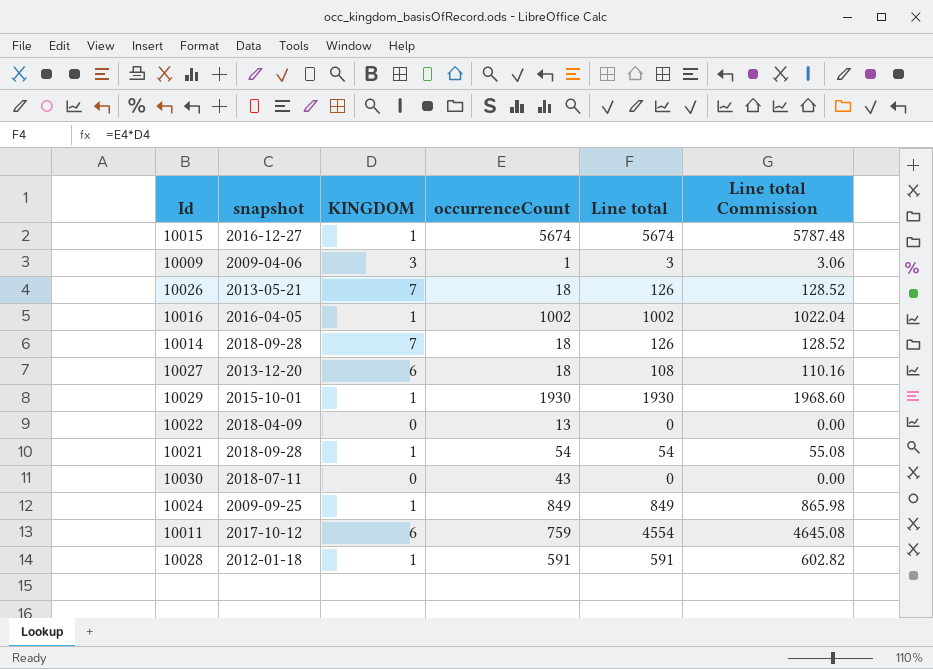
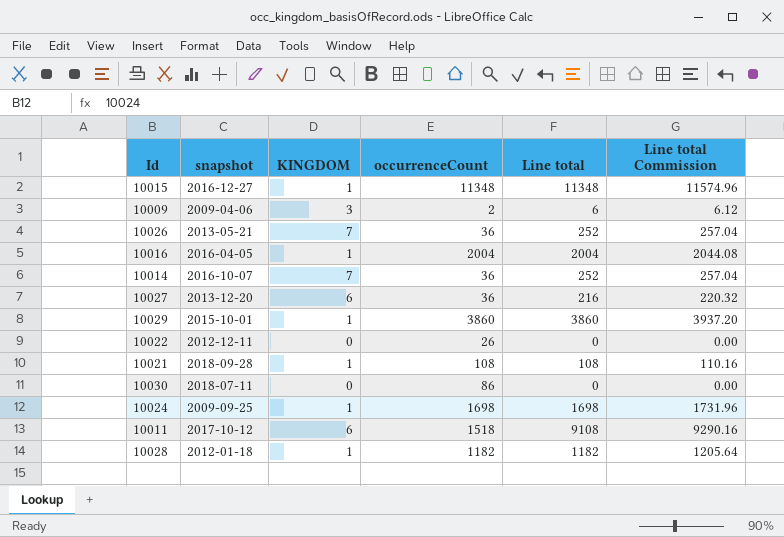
10015 | occurrenceCount: 5674 -> 11348
10015 | Line total: 5674 -> 11348
10015 | Line total Commission: 5787.48 -> 11574.96
10009 | occurrenceCount: 1 -> 2
10009 | Line total: 3 -> 6
10009 | Line total Commission: 3.06 -> 6.12
10026 | occurrenceCount: 18 -> 36
10026 | Line total: 126 -> 252
10026 | Line total Commission: 128.52 -> 257.04
10016 | occurrenceCount: 1002 -> 2004
10016 | Line total: 1002 -> 2004
10016 | Line total Commission: 1022.04 -> 2044.08
10014 | snapshot: 2018-09-28 -> 2016-10-07
10014 | occurrenceCount: 18 -> 36
10014 | Line total: 126 -> 252
10014 | Line total Commission: 128.52 -> 257.04
10027 | occurrenceCount: 18 -> 36
10027 | Line total: 108 -> 216
10027 | Line total Commission: 110.16 -> 220.32
10029 | occurrenceCount: 1930 -> 3860
10029 | Line total: 1930 -> 3860
10029 | Line total Commission: 1968.60 -> 3937.20
10022 | snapshot: 2018-04-09 -> 2012-12-11
10022 | occurrenceCount: 13 -> 26
10021 | occurrenceCount: 54 -> 108
10021 | Line total: 54 -> 108
10021 | Line total Commission: 55.08 -> 110.16
10030 | occurrenceCount: 43 -> 86
10024 | occurrenceCount: 849 -> 1698
10024 | Line total: 849 -> 1698
10024 | Line total Commission: 865.98 -> 1731.96
10011 | occurrenceCount: 759 -> 1518
10011 | Line total: 4554 -> 9108
10011 | Line total Commission: 4645.08 -> 9290.16
10028 | occurrenceCount: 591 -> 1182
10028 | Line total: 591 -> 1182
10028 | Line total Commission: 602.82 -> 1205.64

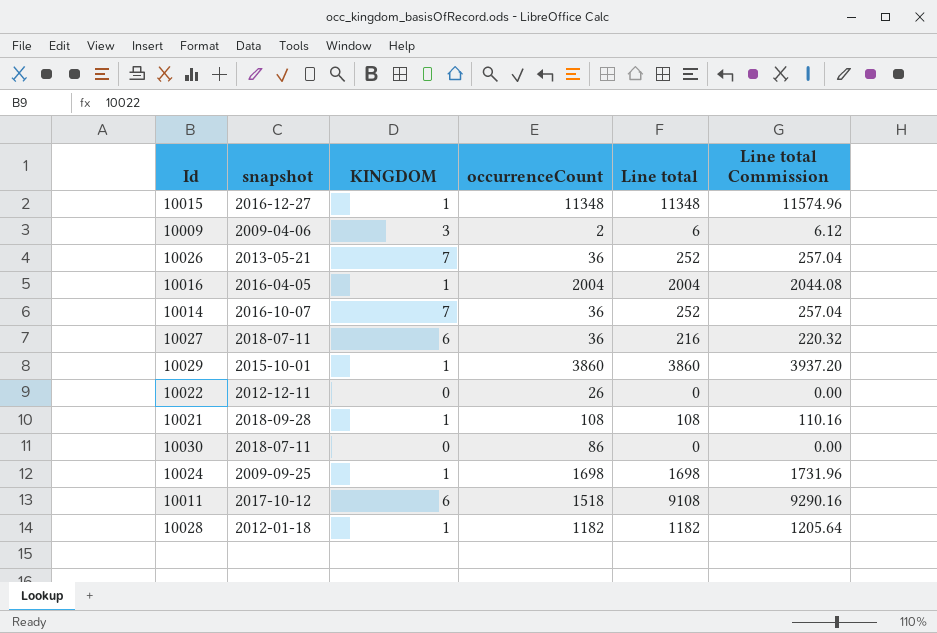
10027 | snapshot: 2013-12-20 -> 2018-07-11

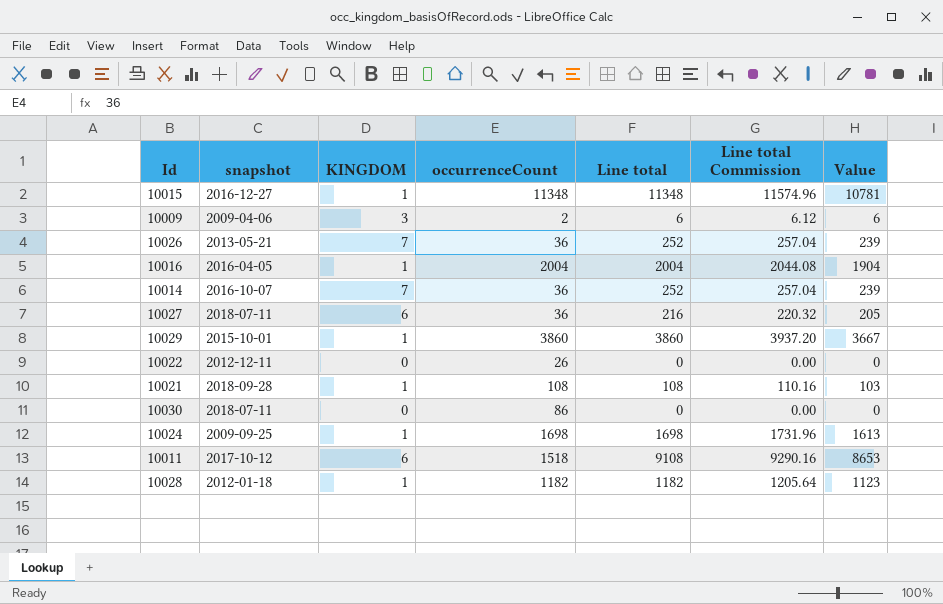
column Value | formula: none -> [Line total] * 0.95

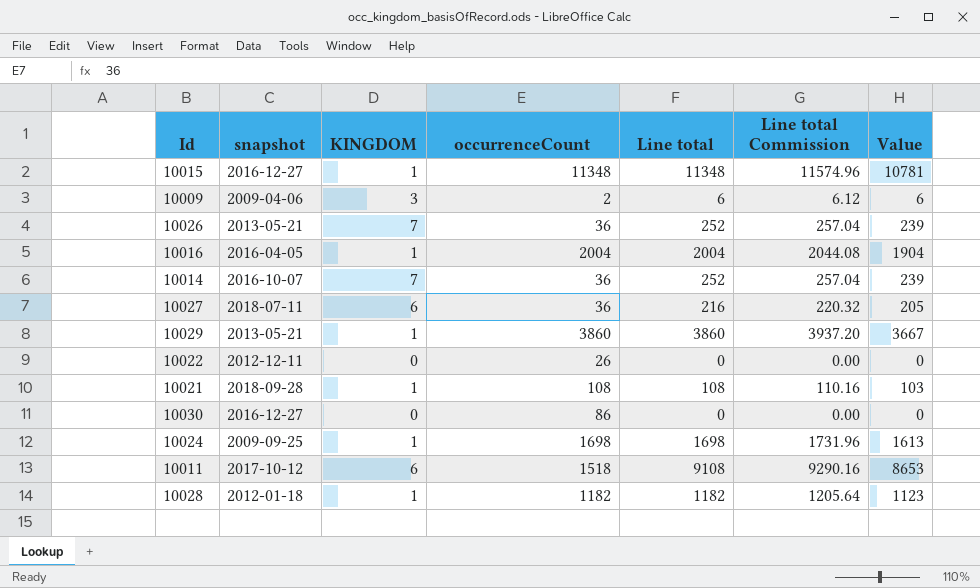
10029 | snapshot: 2015-10-01 -> 2013-05-21
10030 | snapshot: 2018-07-11 -> 2016-12-27

